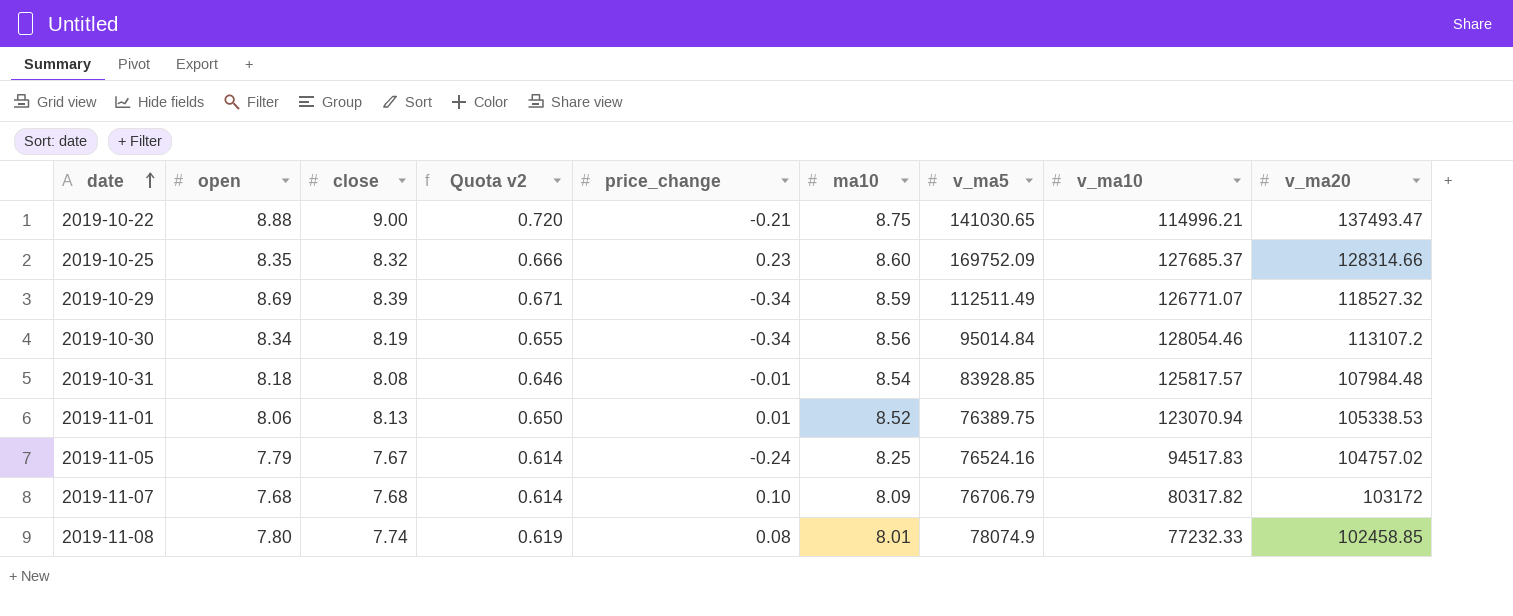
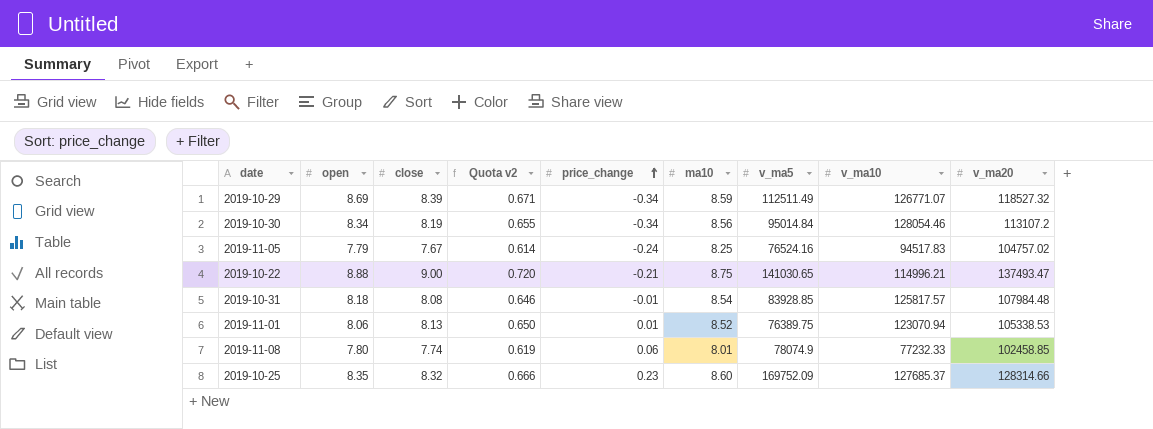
row order: date ascending -> price_change ascending
row 2019-11-07: 7.68 | 7.68 | 0.614 | 0.10 | 8.09 | 76706.79 | 80317.82 | 103172 -> none
2019-11-08 | price_change: 0.08 -> 0.06

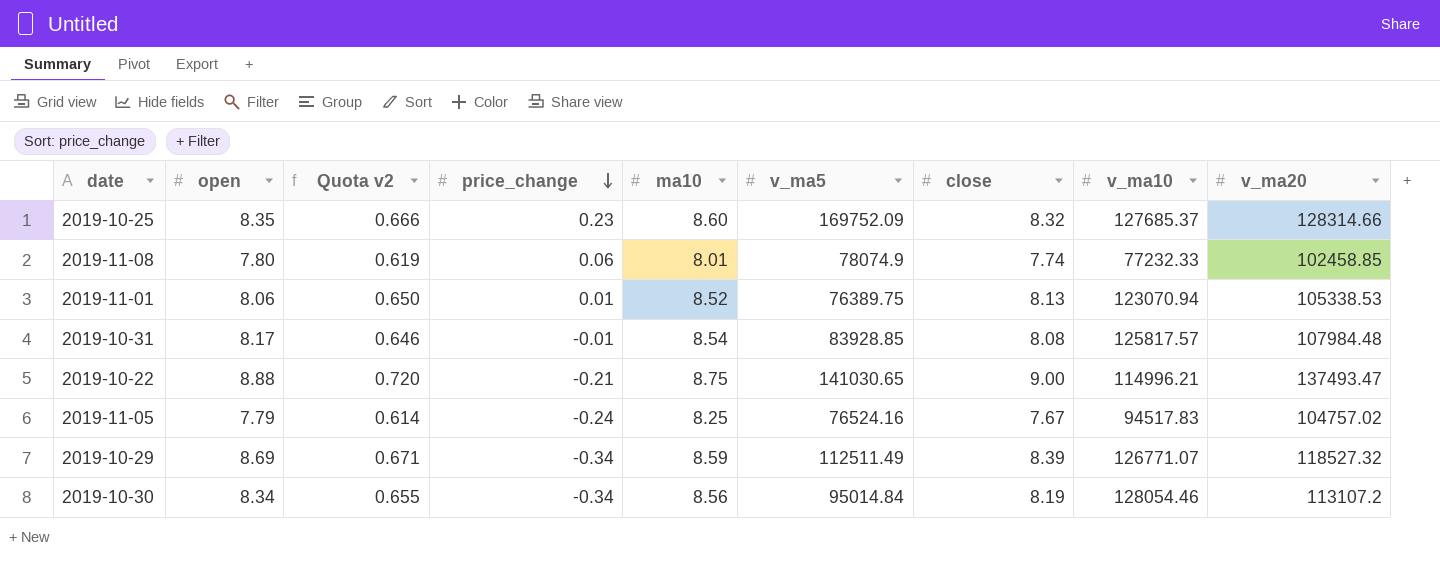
row order: price_change ascending -> price_change descending
column close | position: 3 -> 7
2019-10-31 | open: 8.18 -> 8.17

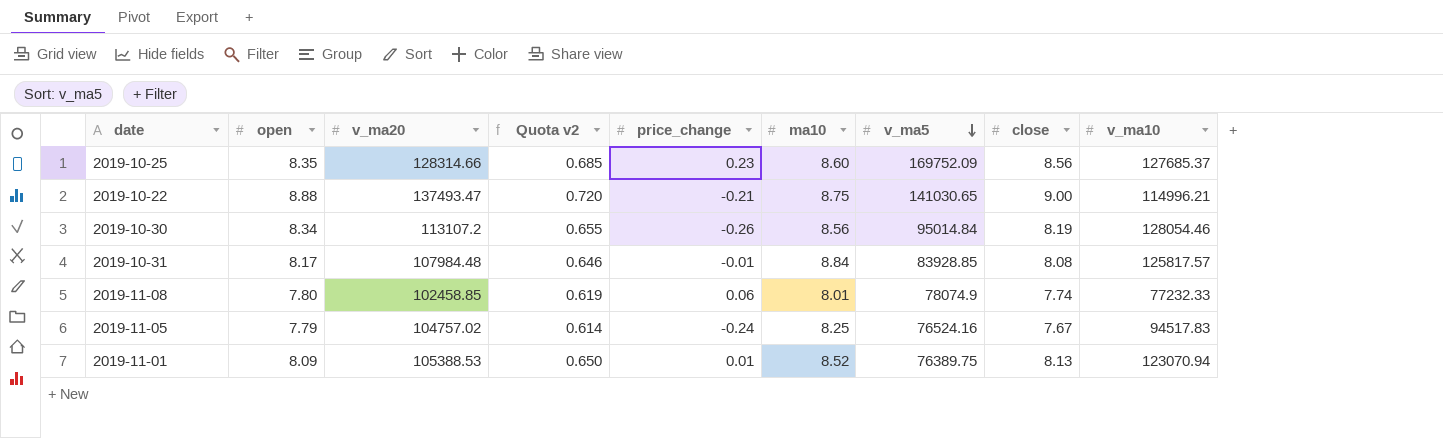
row order: price_change descending -> v_ma5 descending
column v_ma20 | position: 9 -> 3
row 2019-10-29: 8.69 | 0.671 | -0.34 | 8.59 | 112511.49 | 8.39 | 126771.07 | 118527.32 -> none
2019-10-25 | Quota v2: 0.666 -> 0.685
2019-10-25 | close: 8.32 -> 8.56
2019-10-30 | price_change: -0.34 -> -0.26
2019-10-31 | ma10: 8.54 -> 8.84
2019-11-01 | open: 8.06 -> 8.09
2019-11-01 | v_ma20: 105338.53 -> 105388.53

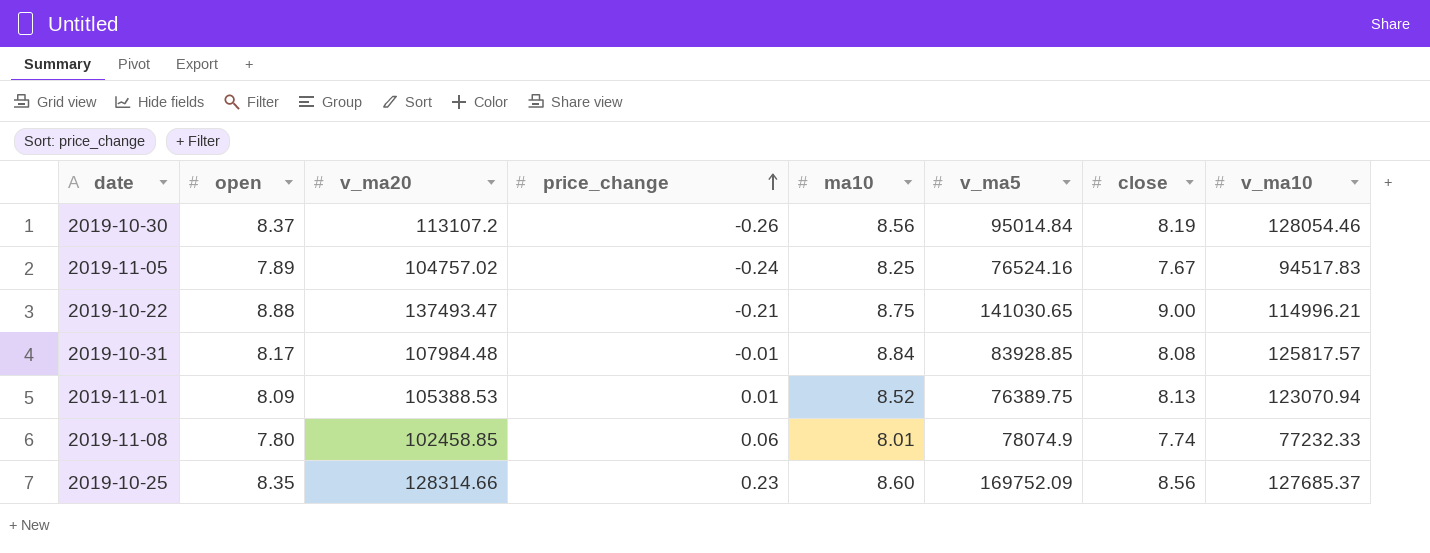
row order: v_ma5 descending -> price_change ascending
column Quota v2 | formula: [close] * 0.08 -> none
2019-10-30 | open: 8.34 -> 8.37
2019-11-05 | open: 7.79 -> 7.89

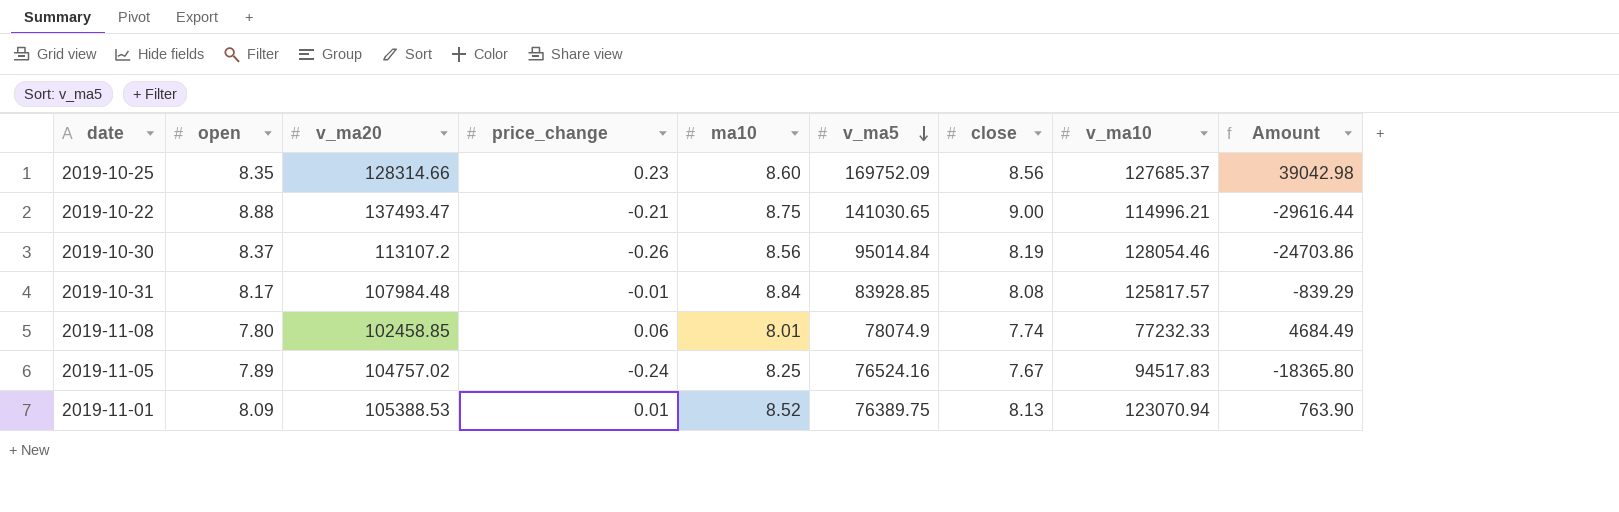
row order: price_change ascending -> v_ma5 descending
column Amount | formula: none -> [price_change] * [v_ma5]

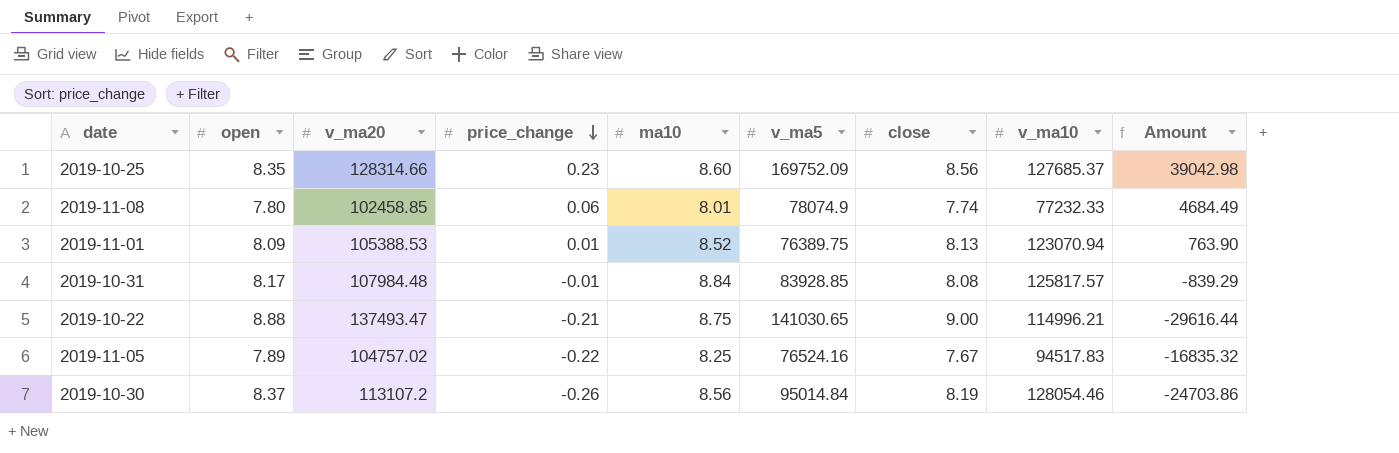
row order: v_ma5 descending -> price_change descending
2019-11-05 | price_change: -0.24 -> -0.22
2019-11-05 | Amount: -18365.80 -> -16835.32

